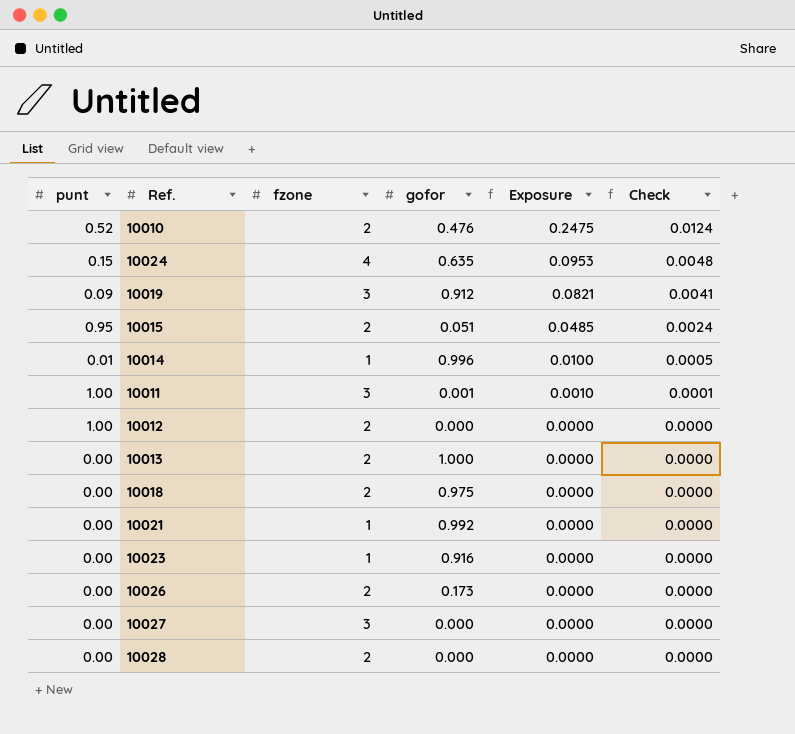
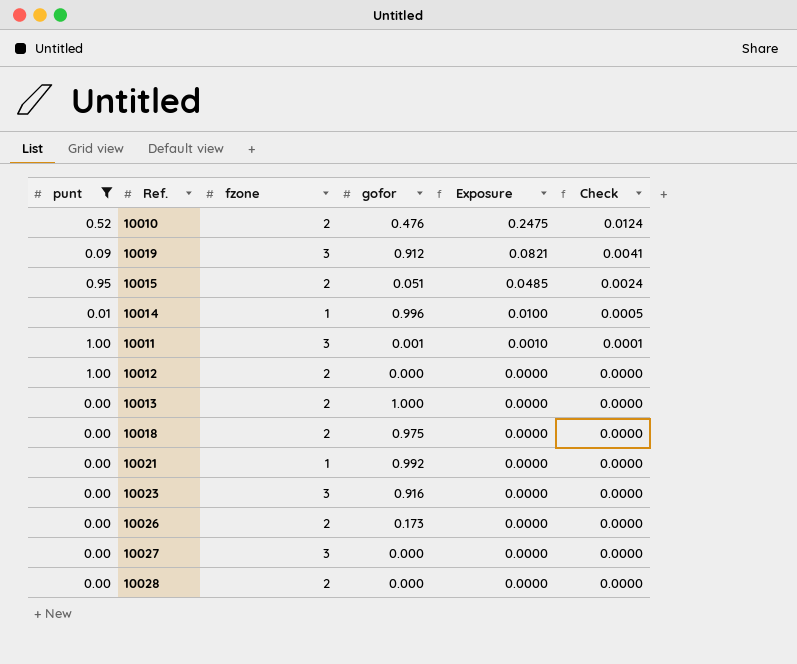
filter: none -> punt != 0.15
10023 | fzone: 1 -> 3

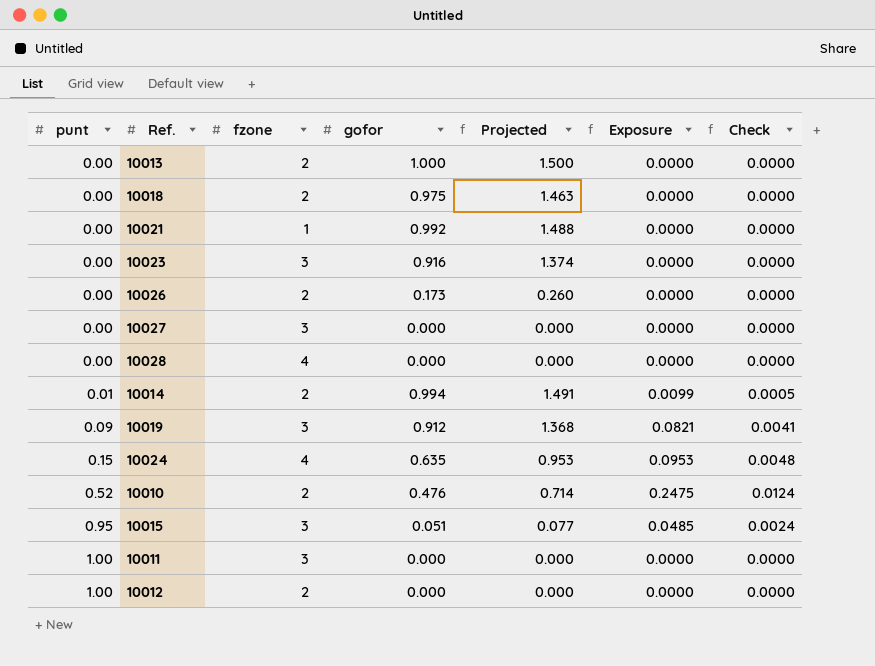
filter: punt != 0.15 -> none
row order: Exposure descending -> punt ascending
column Projected | formula: none -> [gofor] * 1.5
10028 | fzone: 2 -> 4
10014 | fzone: 1 -> 2
10014 | gofor: 0.996 -> 0.994
10014 | Exposure: 0.0100 -> 0.0099
10015 | fzone: 2 -> 3
10011 | gofor: 0.001 -> 0.000
10011 | Exposure: 0.0010 -> 0.0000
10011 | Check: 0.0001 -> 0.0000

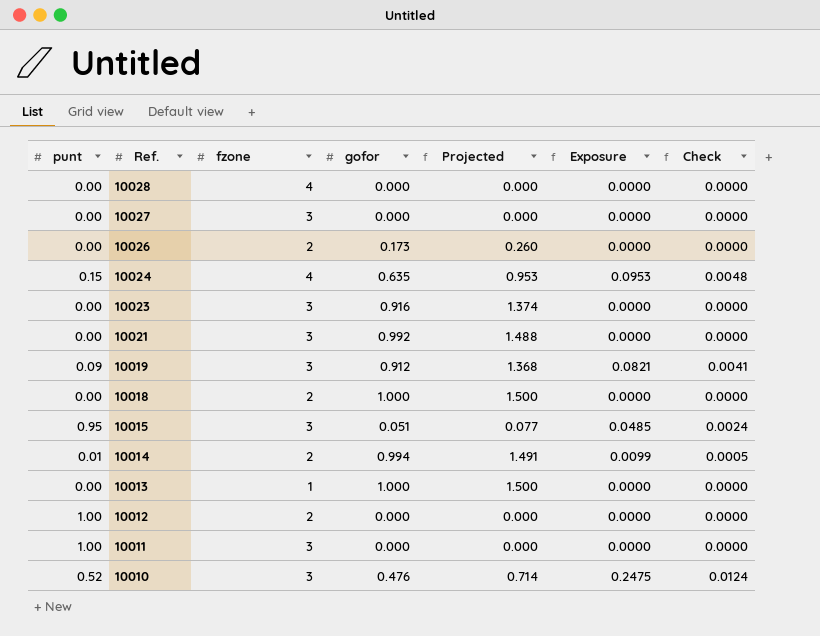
row order: punt ascending -> Ref. descending
10021 | fzone: 1 -> 3
10018 | gofor: 0.975 -> 1.000
10018 | Projected: 1.463 -> 1.500
10013 | fzone: 2 -> 1
10010 | fzone: 2 -> 3

